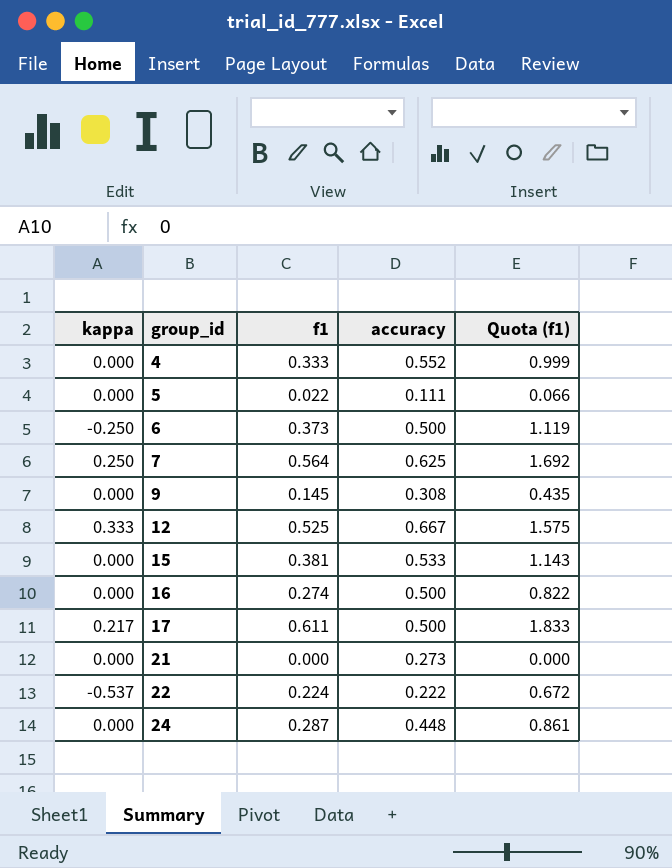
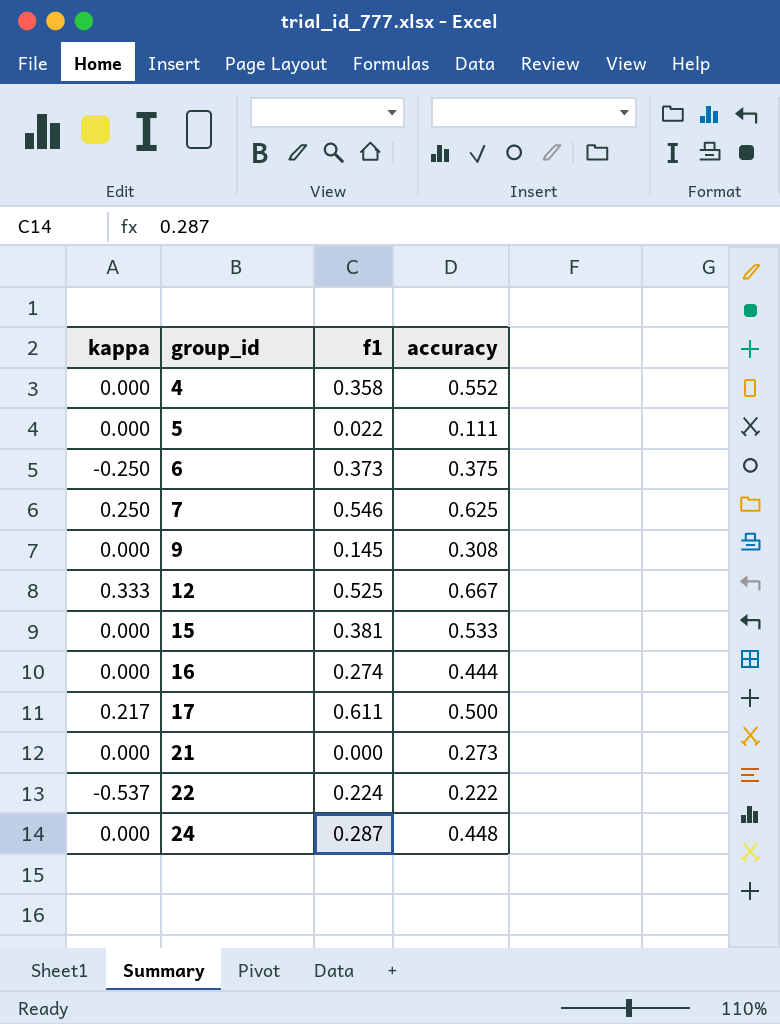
column Quota (f1) | formula: [f1] * 3 -> none
4 | f1: 0.333 -> 0.358
6 | accuracy: 0.500 -> 0.375
7 | f1: 0.564 -> 0.546
16 | accuracy: 0.500 -> 0.444

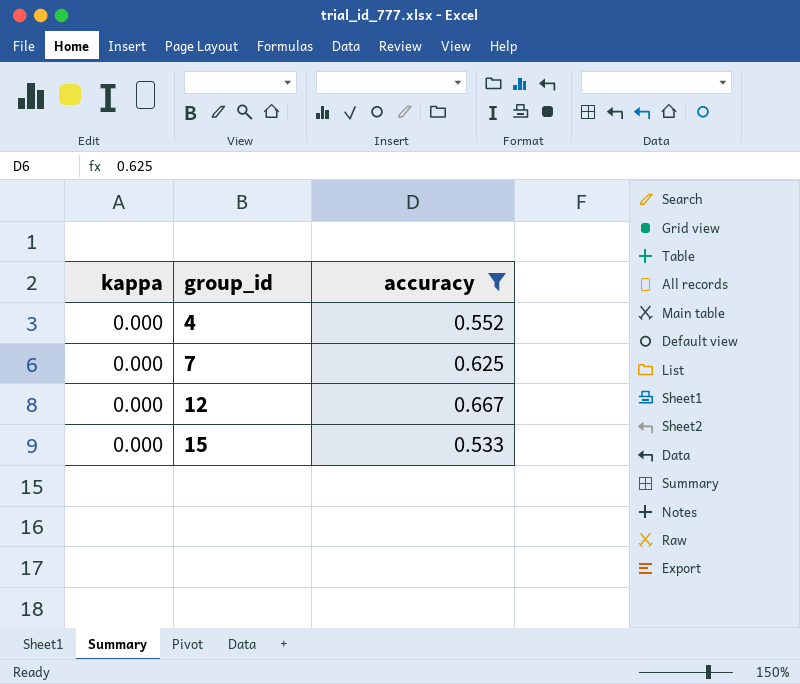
filter: none -> accuracy >= 0.533
column f1 | position: 3 -> none
7 | kappa: 0.250 -> 0.000
12 | kappa: 0.333 -> 0.000

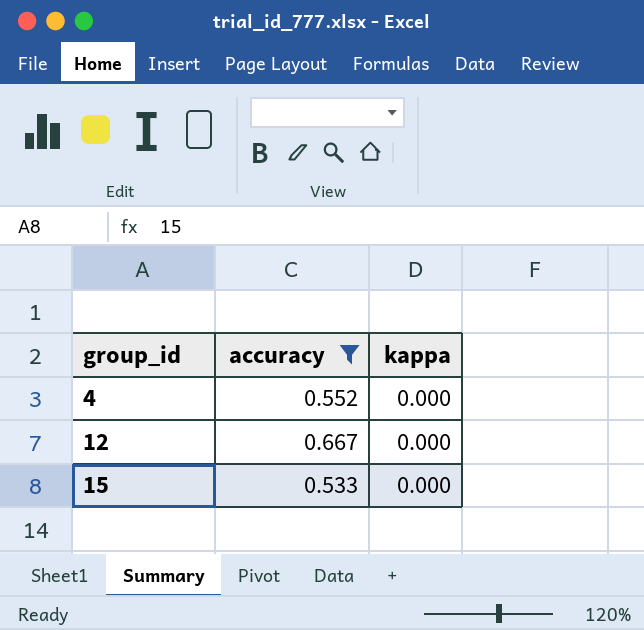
column kappa | position: 1 -> 3
row 7: 0.000 | 0.625 -> none

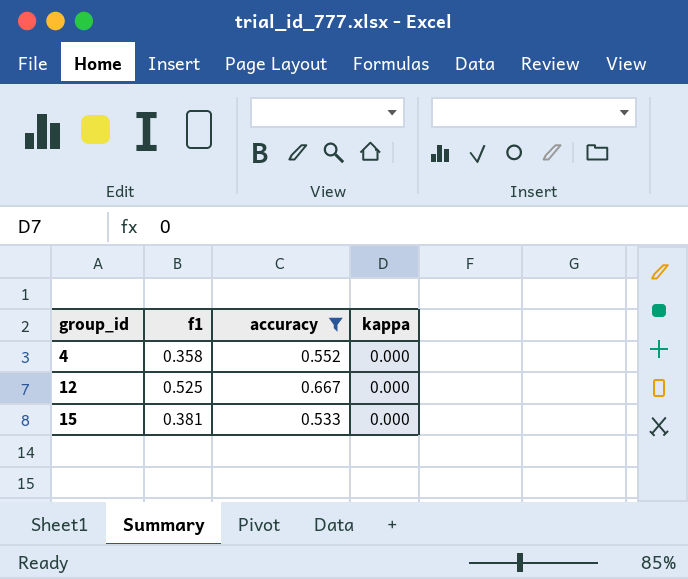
column f1 | position: none -> 2

